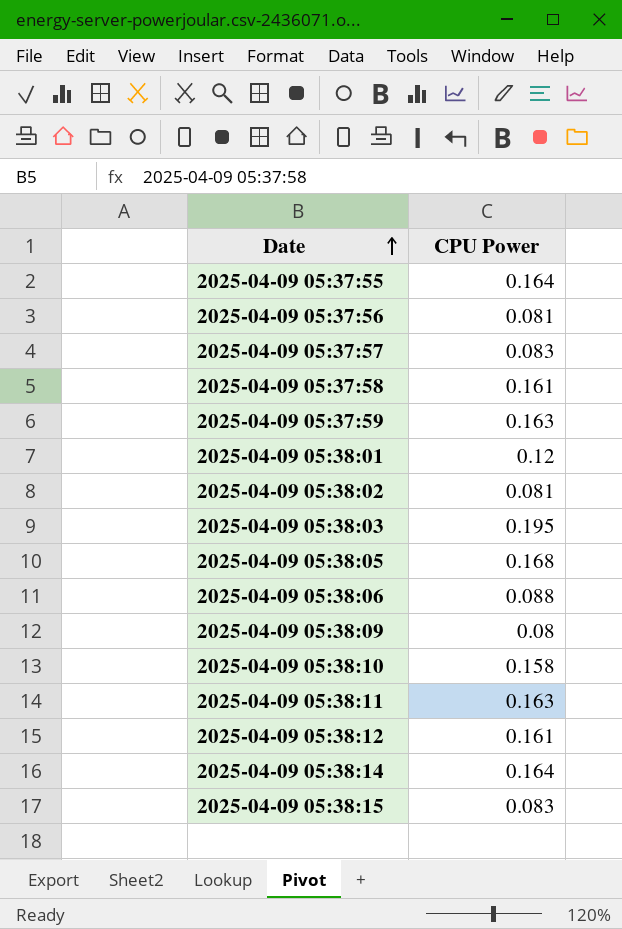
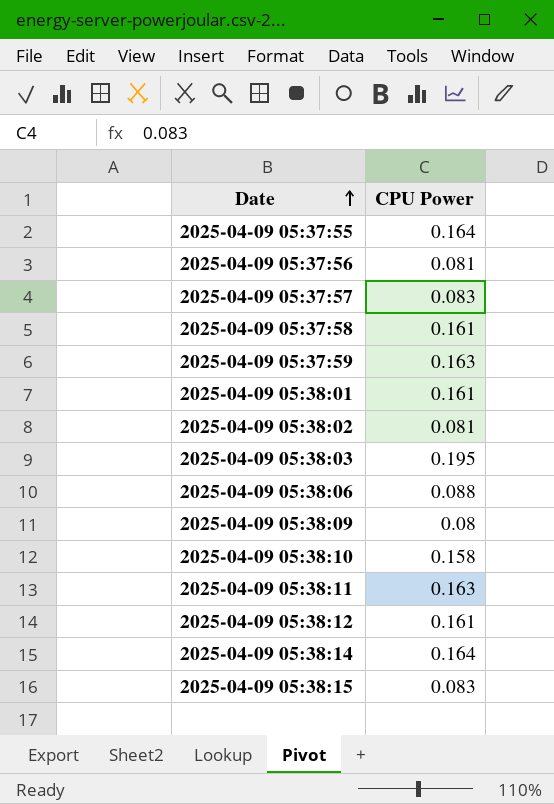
row 2025-04-09 05:38:05: 0.168 -> none
2025-04-09 05:38:01 | CPU Power: 0.12 -> 0.161

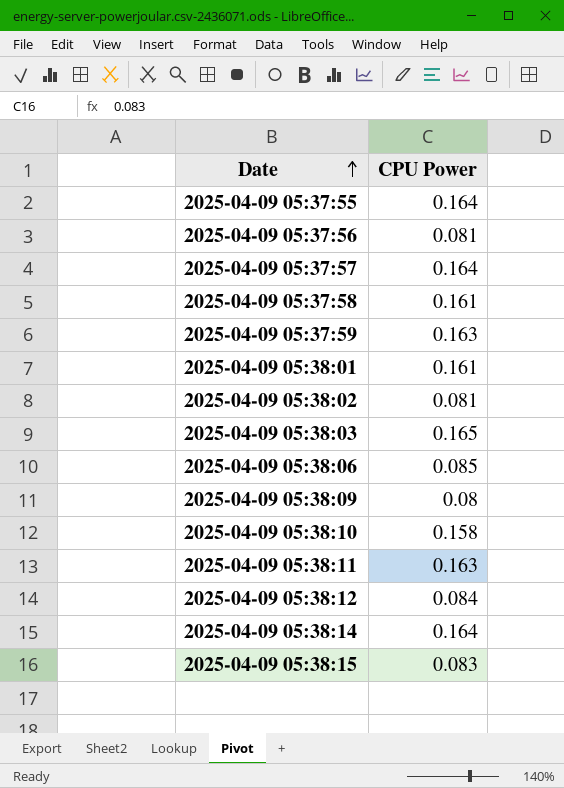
2025-04-09 05:37:57 | CPU Power: 0.083 -> 0.164
2025-04-09 05:38:03 | CPU Power: 0.195 -> 0.165
2025-04-09 05:38:06 | CPU Power: 0.088 -> 0.085
2025-04-09 05:38:12 | CPU Power: 0.161 -> 0.084

